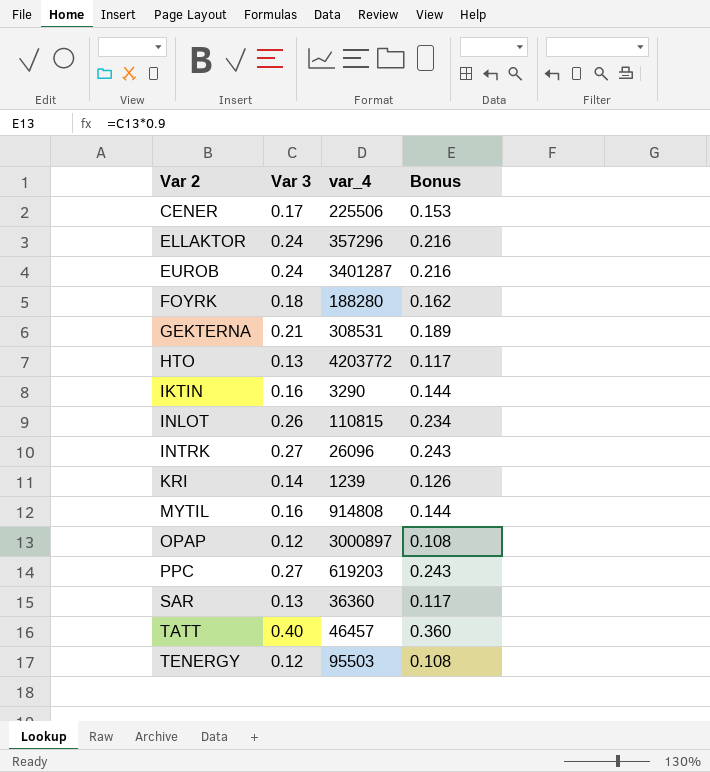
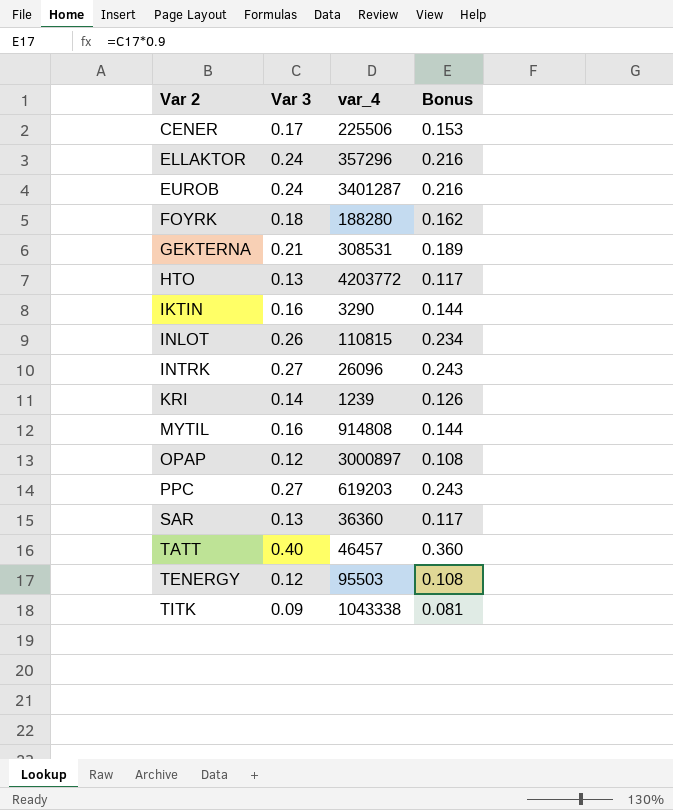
row TITK: none -> 0.09 | 1043338 | 0.081

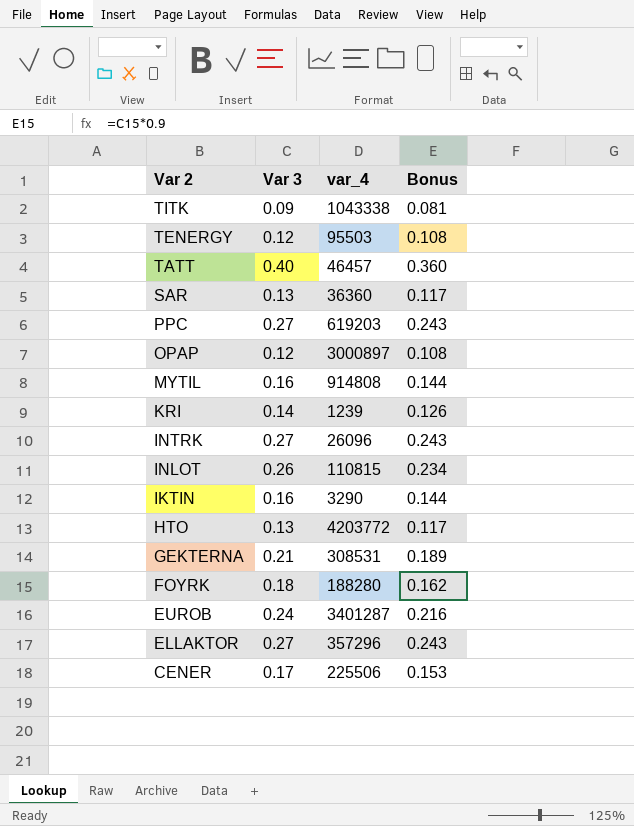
row order: Var 2 ascending -> Var 2 descending
ELLAKTOR | Var 3: 0.24 -> 0.27
ELLAKTOR | Bonus: 0.216 -> 0.243

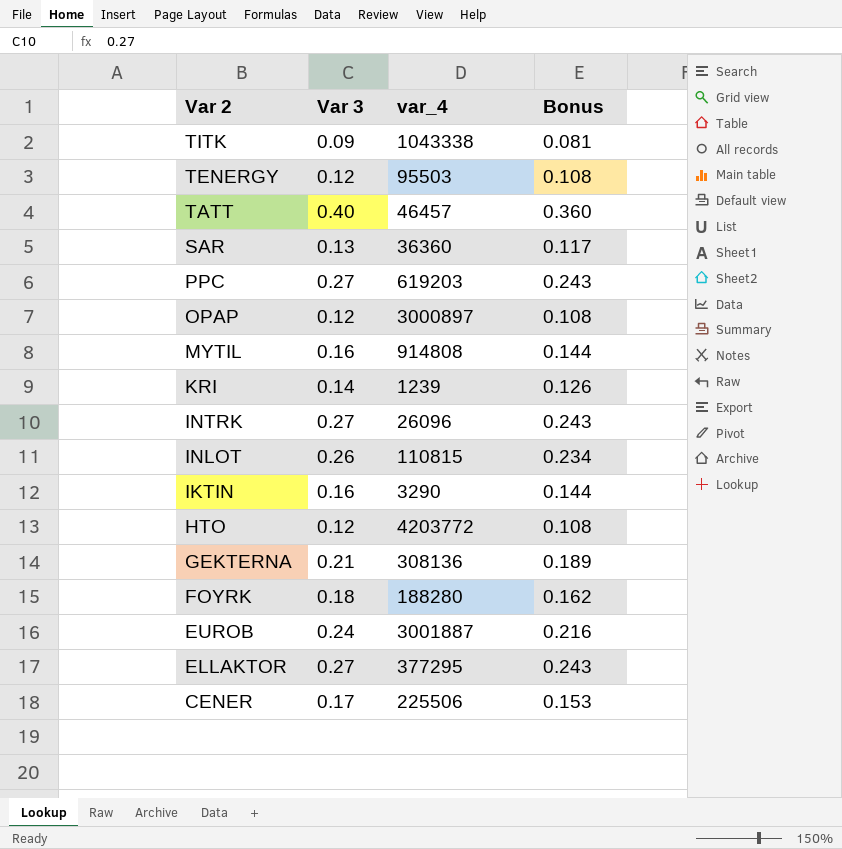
HTO | Var 3: 0.13 -> 0.12
HTO | Bonus: 0.117 -> 0.108
GEKTERNA | var_4: 308531 -> 308136
EUROB | var_4: 3401287 -> 3001887
ELLAKTOR | var_4: 357296 -> 377295

